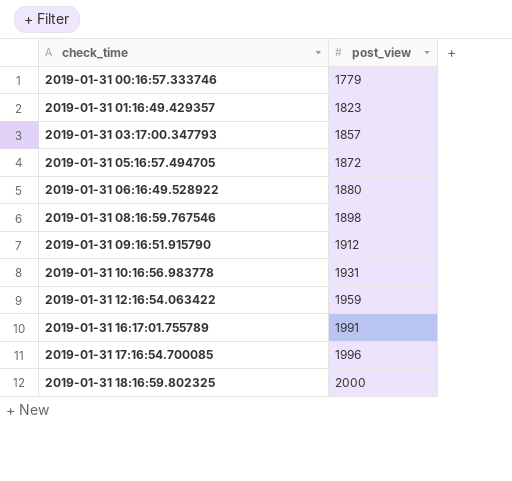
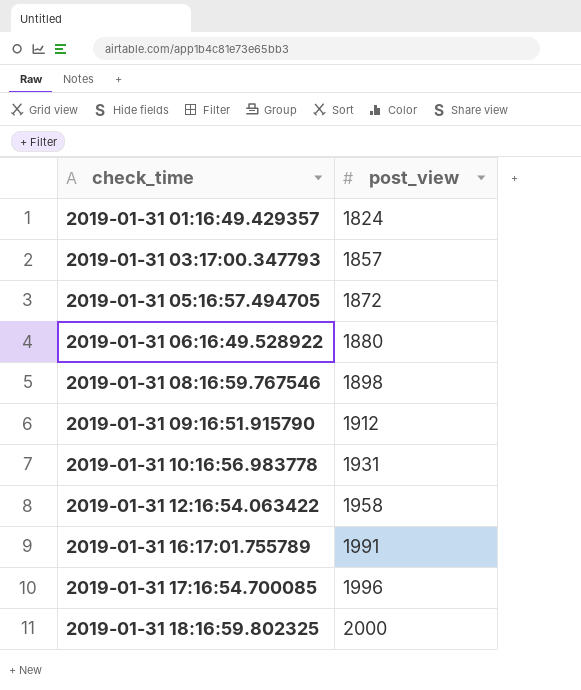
row 2019-01-31 00:16:57.333746: 1779 -> none
2019-01-31 01:16:49.429357 | post_view: 1823 -> 1824
2019-01-31 12:16:54.063422 | post_view: 1959 -> 1958

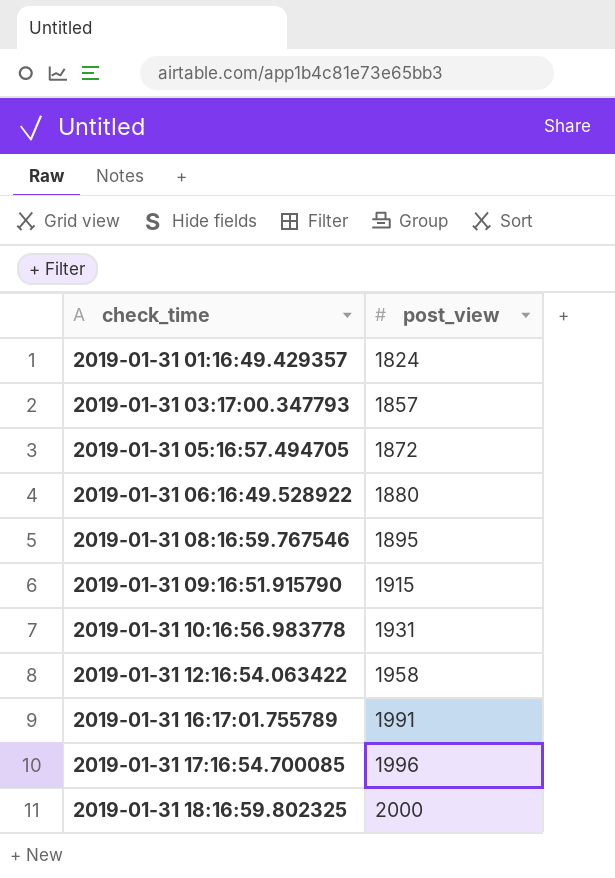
2019-01-31 08:16:59.767546 | post_view: 1898 -> 1895
2019-01-31 09:16:51.915790 | post_view: 1912 -> 1915

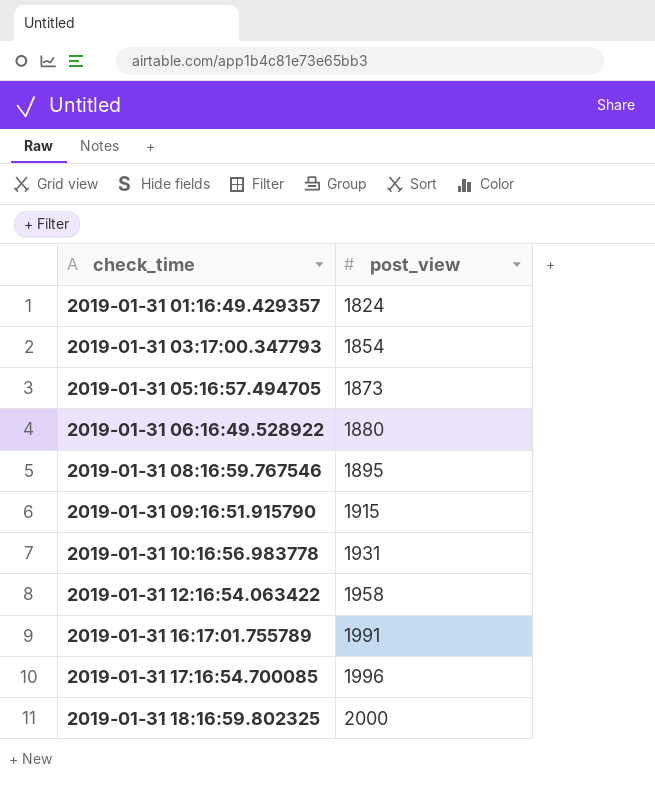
2019-01-31 03:17:00.347793 | post_view: 1857 -> 1854
2019-01-31 05:16:57.494705 | post_view: 1872 -> 1873

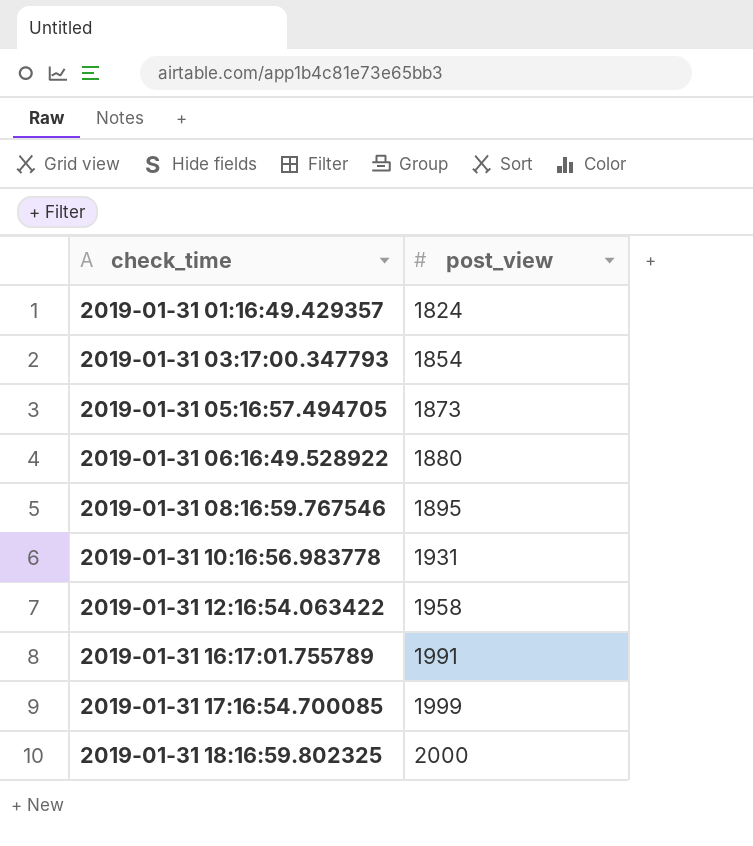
row 2019-01-31 09:16:51.915790: 1915 -> none
2019-01-31 17:16:54.700085 | post_view: 1996 -> 1999

